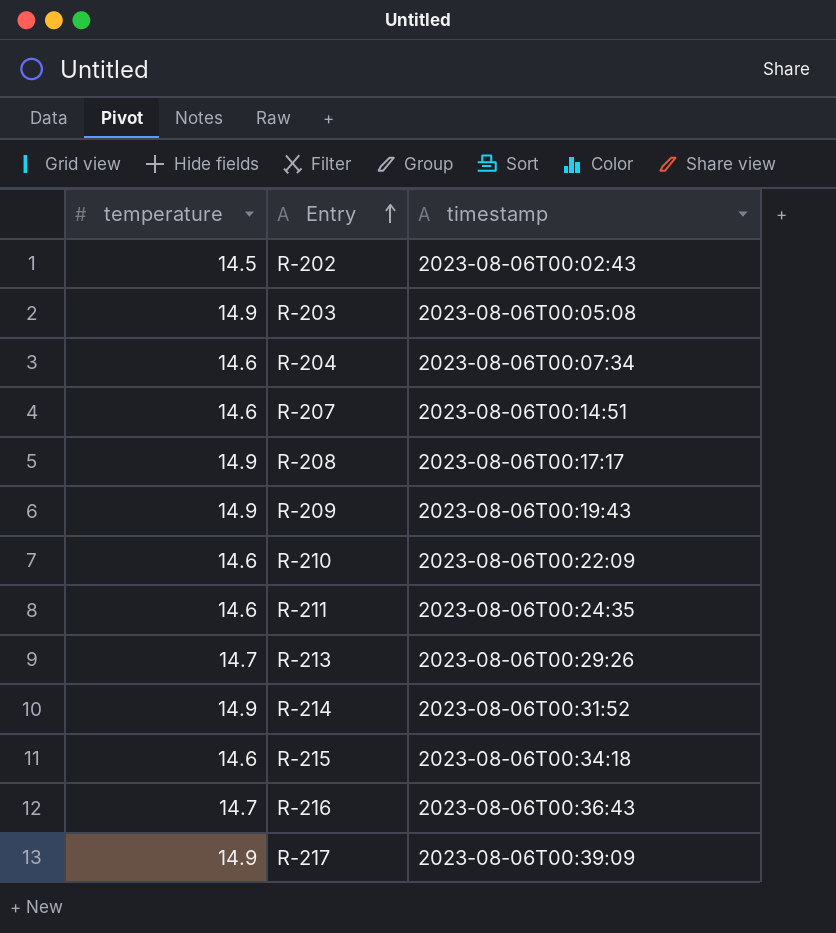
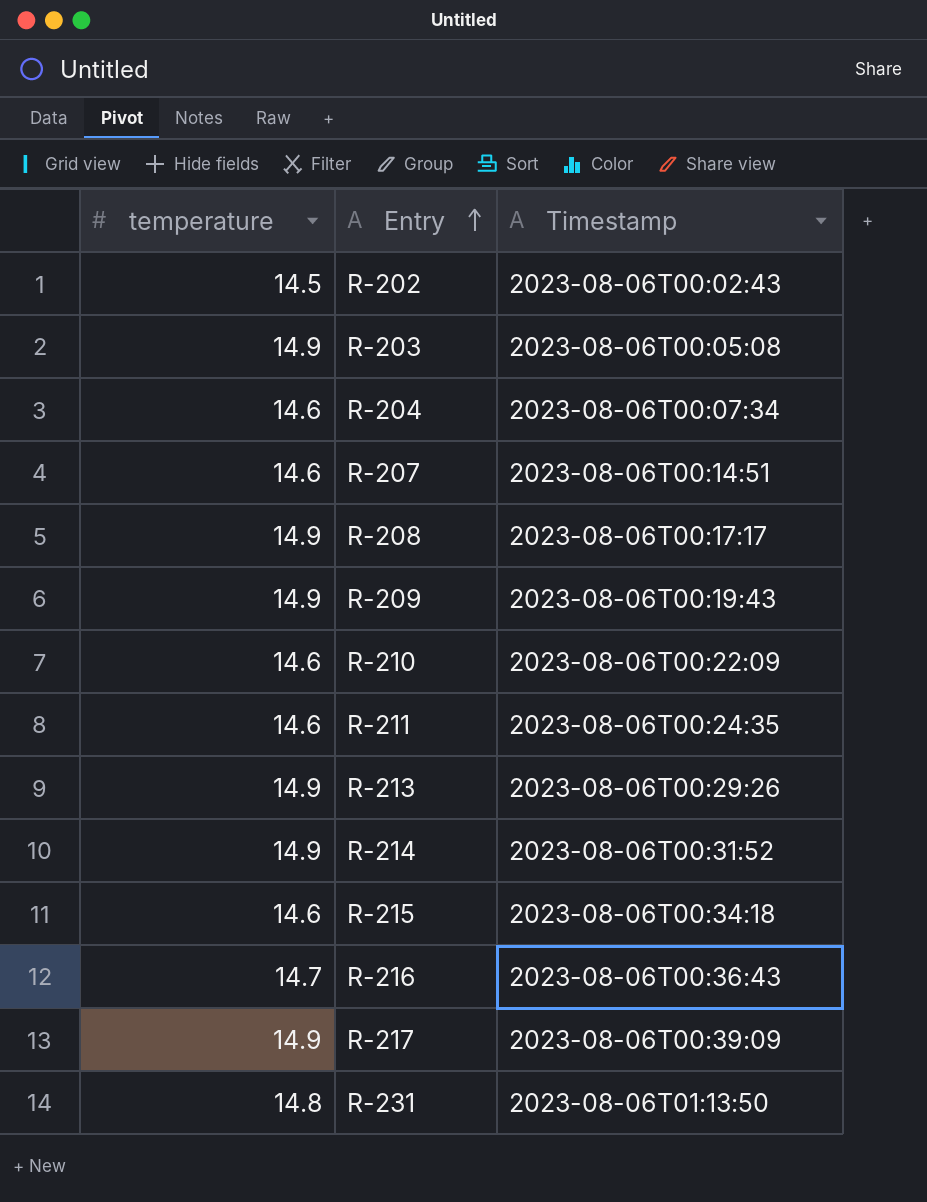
column name: timestamp -> Timestamp
R-213 | temperature: 14.7 -> 14.9
row R-231: none -> 14.8 | 2023-08-06T01:13:50

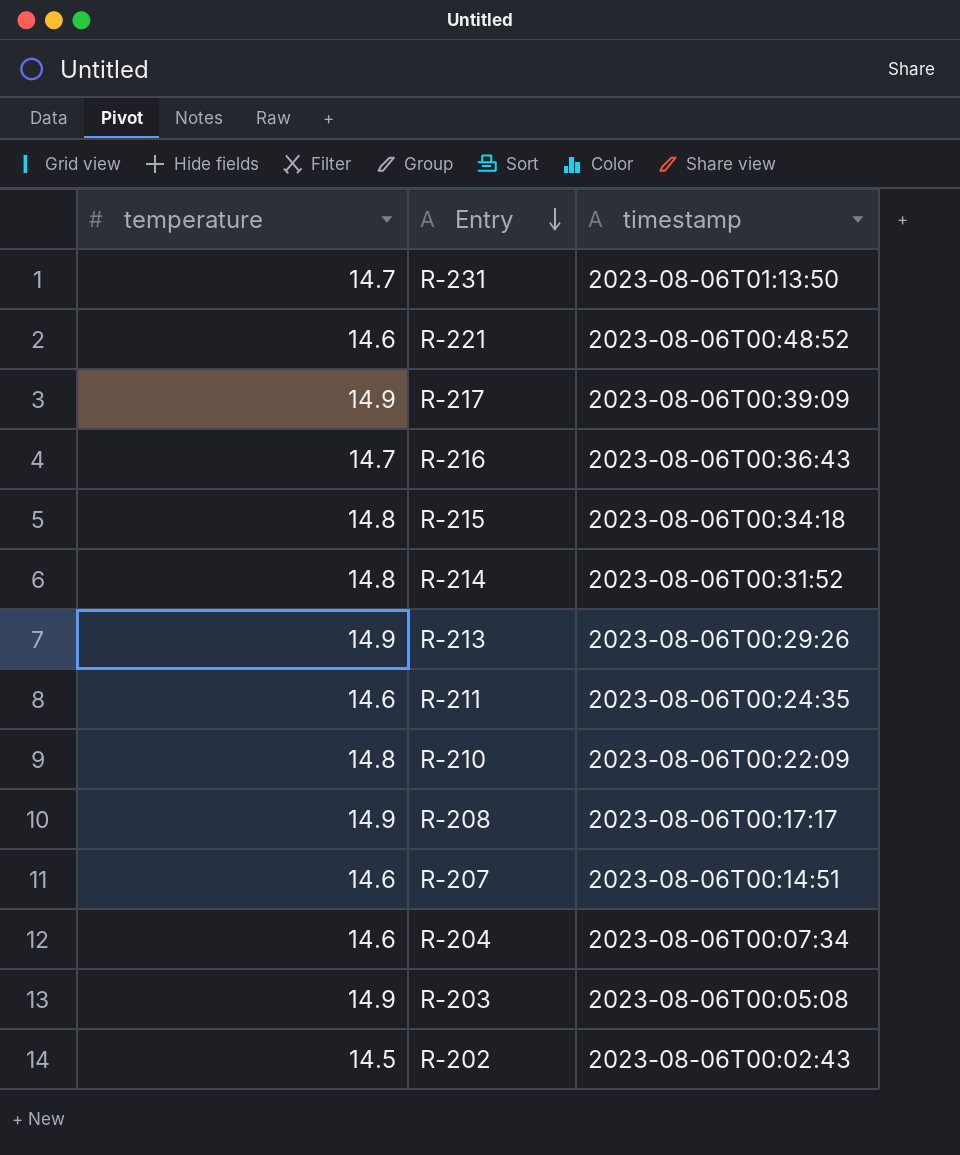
row order: Entry ascending -> Entry descending
column name: Timestamp -> timestamp
row R-209: 14.9 | 2023-08-06T00:19:43 -> none
R-231 | temperature: 14.8 -> 14.7
row R-221: none -> 14.6 | 2023-08-06T00:48:52
R-215 | temperature: 14.6 -> 14.8
R-214 | temperature: 14.9 -> 14.8
R-210 | temperature: 14.6 -> 14.8

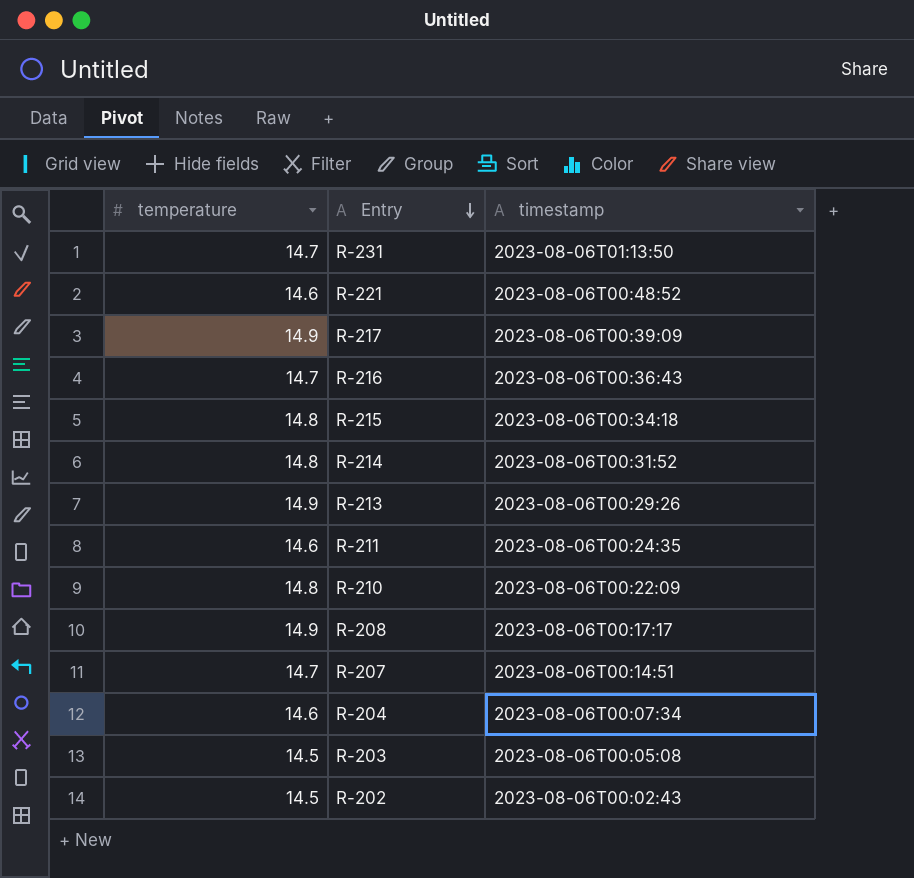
R-207 | temperature: 14.6 -> 14.7
R-203 | temperature: 14.9 -> 14.5

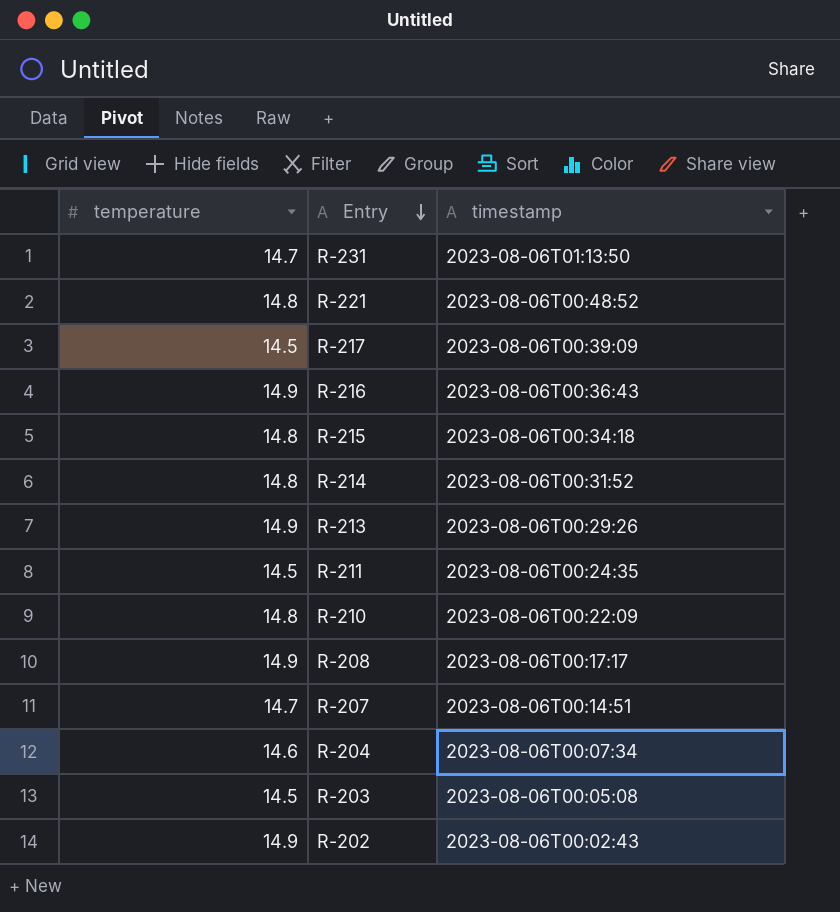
R-221 | temperature: 14.6 -> 14.8
R-217 | temperature: 14.9 -> 14.5
R-216 | temperature: 14.7 -> 14.9
R-211 | temperature: 14.6 -> 14.5
R-202 | temperature: 14.5 -> 14.9

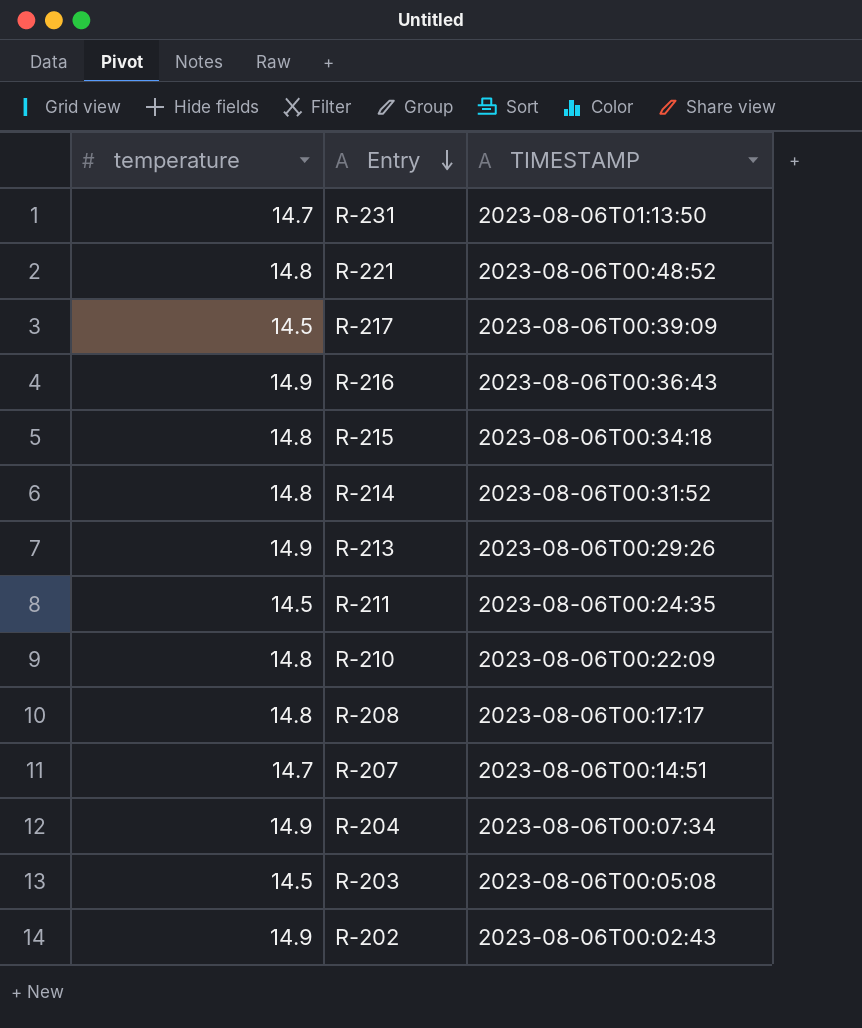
column name: timestamp -> TIMESTAMP
R-208 | temperature: 14.9 -> 14.8
R-204 | temperature: 14.6 -> 14.9

